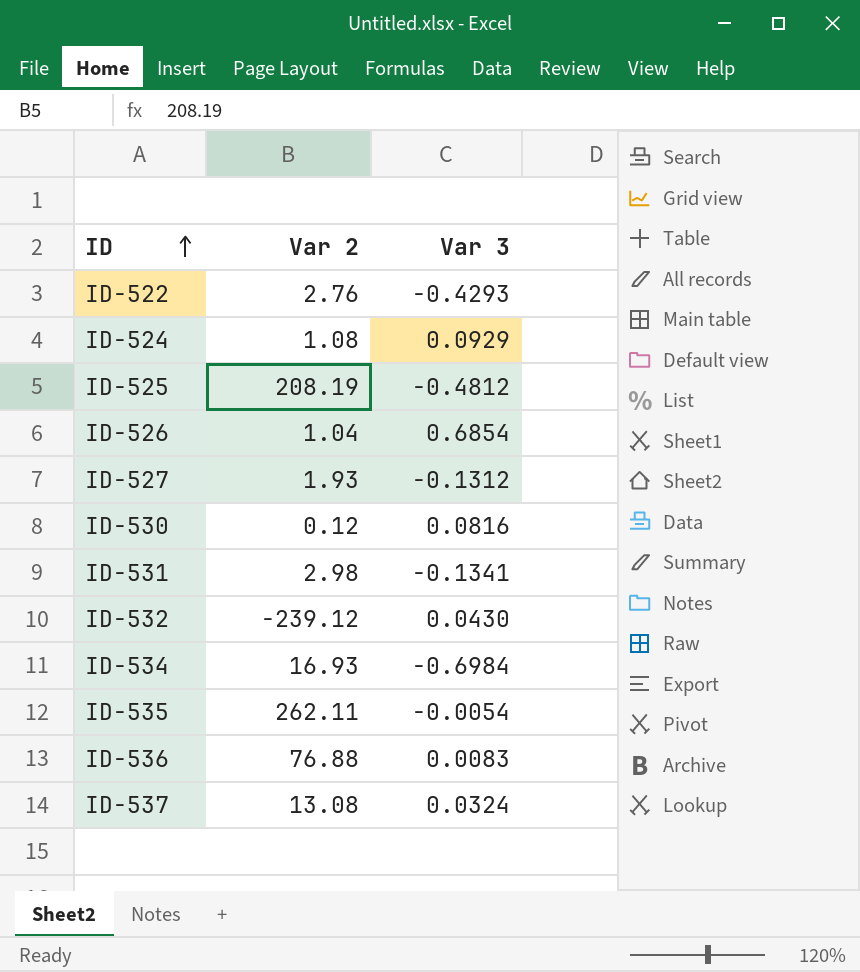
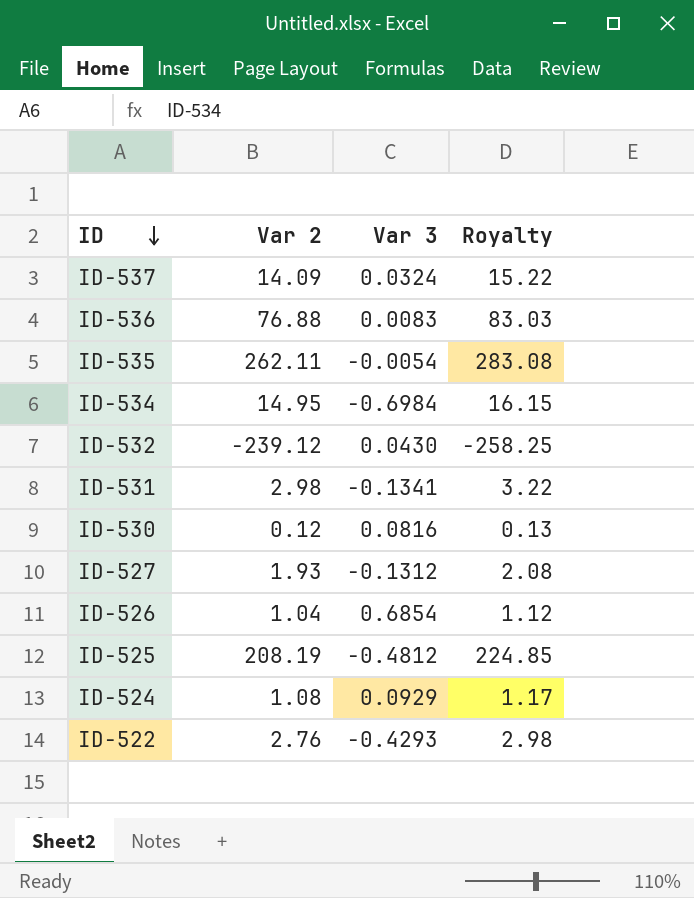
row order: ID ascending -> ID descending
column Royalty | formula: none -> [Var 2] * 1.08
ID-537 | Var 2: 13.08 -> 14.09
ID-534 | Var 2: 16.93 -> 14.95

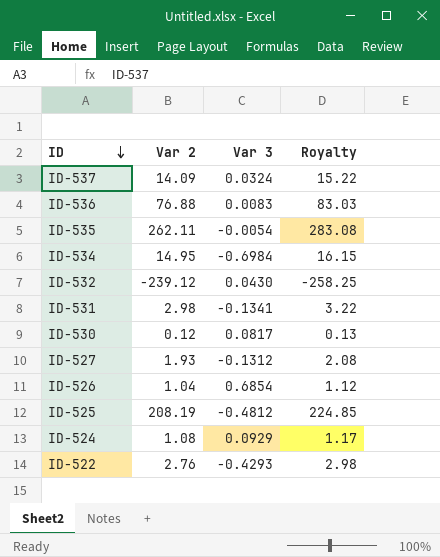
ID-530 | Var 3: 0.0816 -> 0.0817

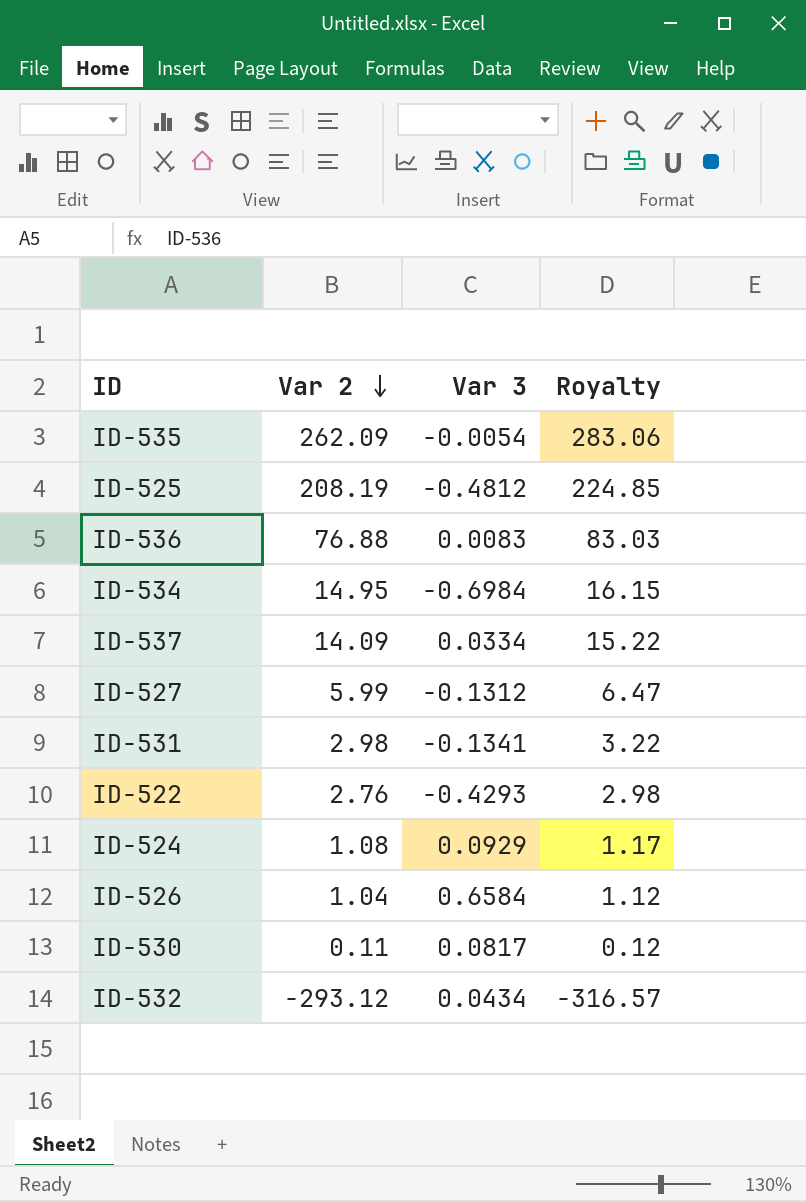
row order: ID descending -> Var 2 descending
ID-535 | Var 2: 262.11 -> 262.09
ID-535 | Royalty: 283.08 -> 283.06
ID-537 | Var 3: 0.0324 -> 0.0334
ID-527 | Var 2: 1.93 -> 5.99
ID-527 | Royalty: 2.08 -> 6.47
ID-526 | Var 3: 0.6854 -> 0.6584
ID-530 | Var 2: 0.12 -> 0.11
ID-530 | Royalty: 0.13 -> 0.12
ID-532 | Var 2: -239.12 -> -293.12
ID-532 | Var 3: 0.0430 -> 0.0434
ID-532 | Royalty: -258.25 -> -316.57

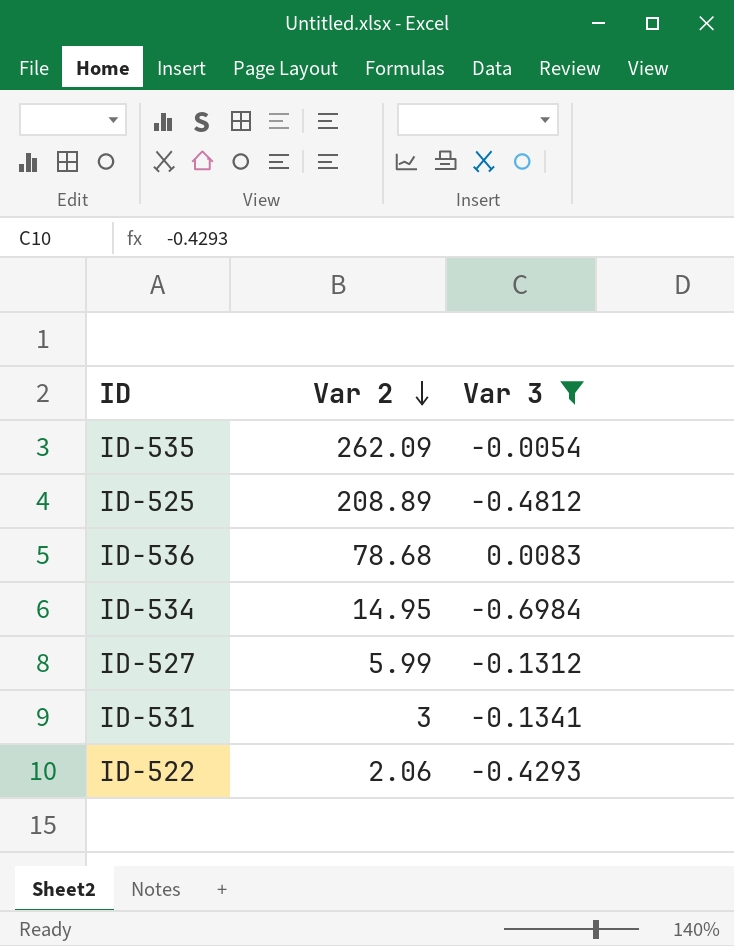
filter: none -> Var 3 <= 0.0083
column Royalty | formula: [Var 2] * 1.08 -> none
ID-525 | Var 2: 208.19 -> 208.89
ID-536 | Var 2: 76.88 -> 78.68
ID-531 | Var 2: 2.98 -> 3
ID-522 | Var 2: 2.76 -> 2.06

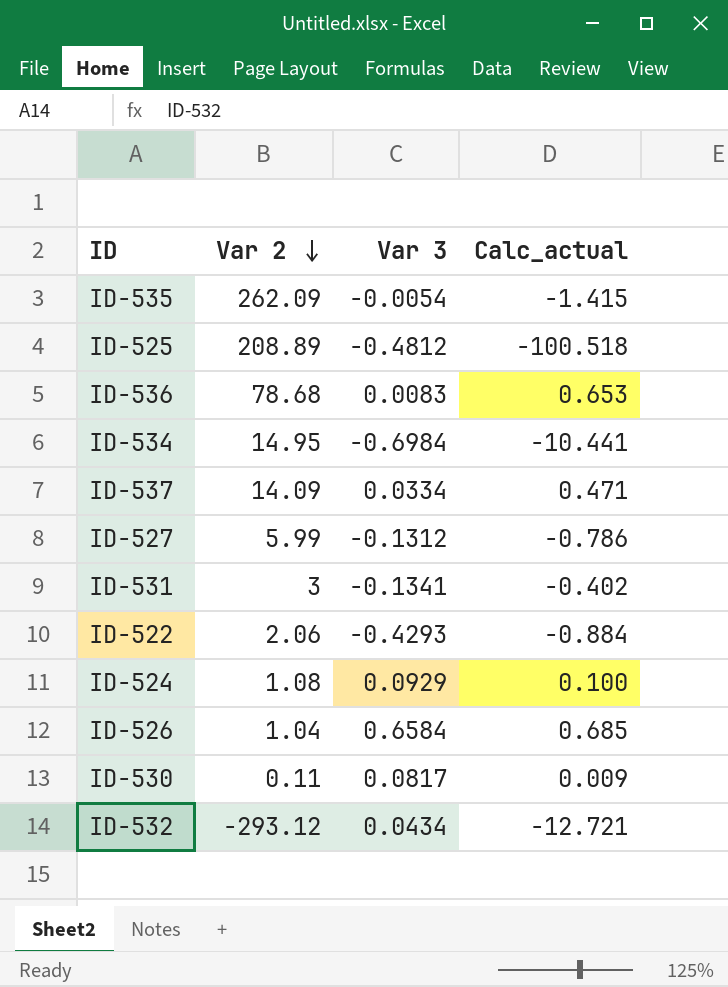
filter: Var 3 <= 0.0083 -> none
column Calc_actual | formula: none -> [Var 2] * [Var 3]

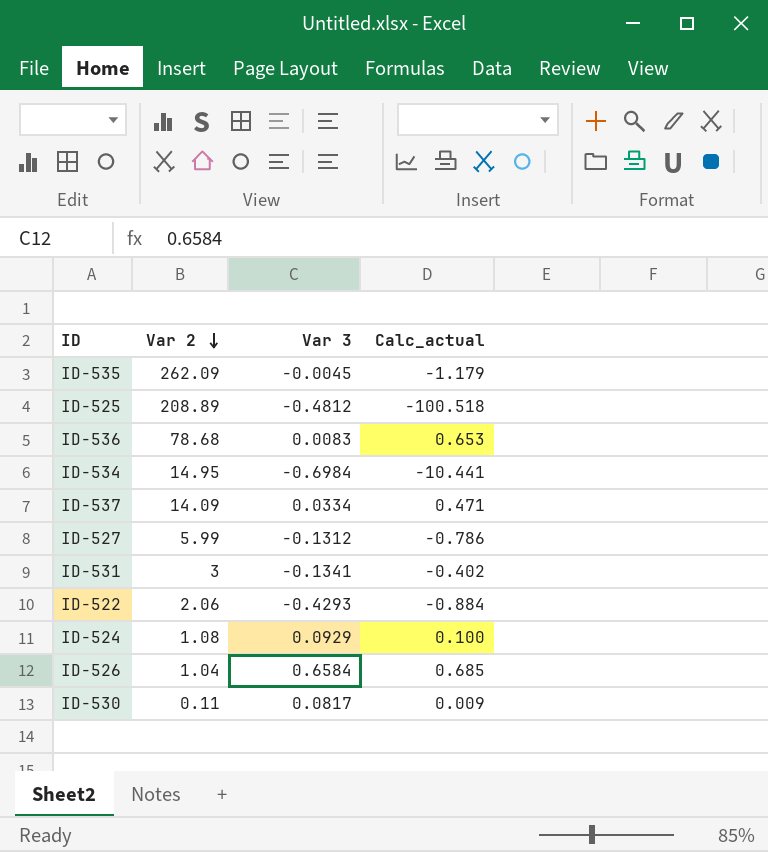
row ID-532: -293.12 | 0.0434 | -12.721 -> none
ID-535 | Var 3: -0.0054 -> -0.0045
ID-535 | Calc_actual: -1.415 -> -1.179

